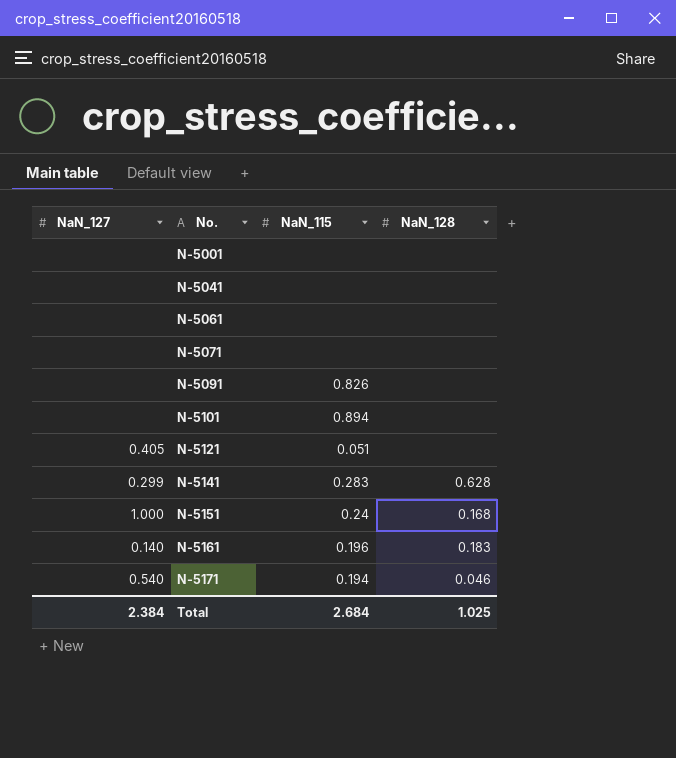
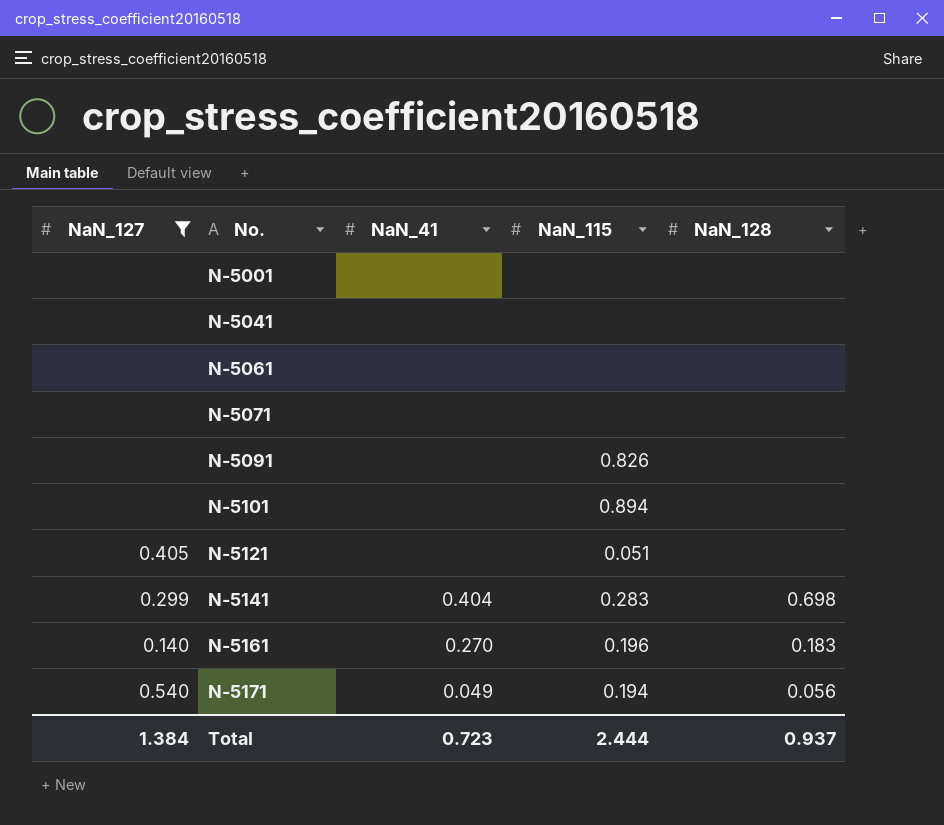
filter: none -> NaN_127 != 1.000
column NaN_41 | position: none -> 3
N-5141 | NaN_128: 0.628 -> 0.698
N-5171 | NaN_128: 0.046 -> 0.056
Total | NaN_127: 2.384 -> 1.384
Total | NaN_115: 2.684 -> 2.444
Total | NaN_128: 1.025 -> 0.937

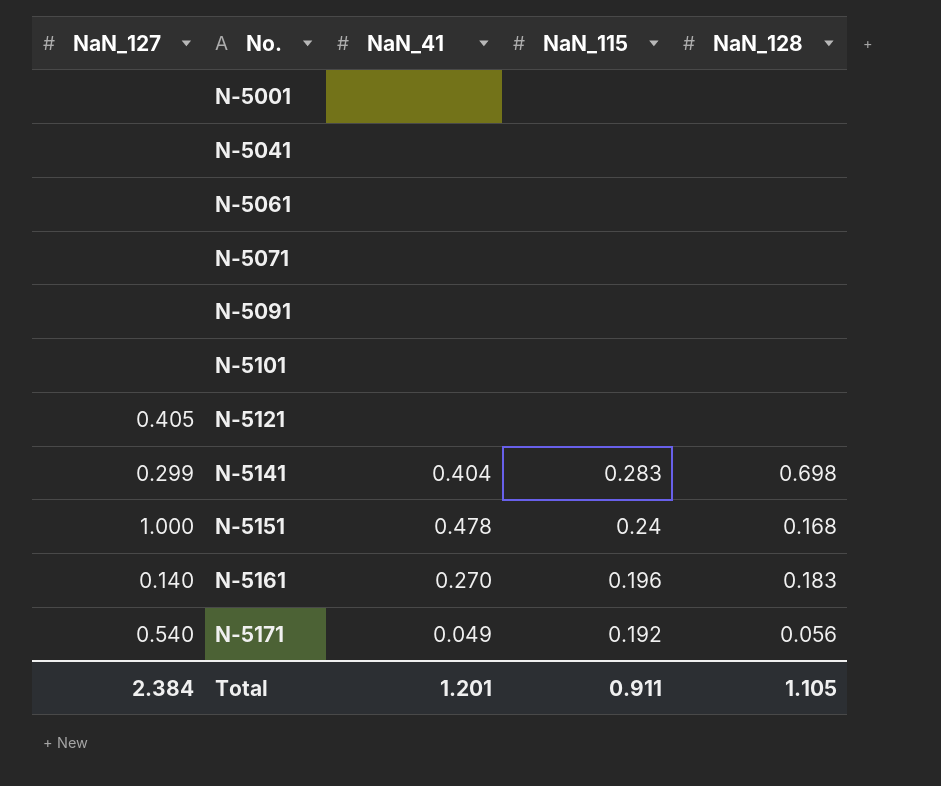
filter: NaN_127 != 1.000 -> none
N-5091 | NaN_115: 0.826 -> none
N-5101 | NaN_115: 0.894 -> none
N-5121 | NaN_115: 0.051 -> none
N-5171 | NaN_115: 0.194 -> 0.192
Total | NaN_127: 1.384 -> 2.384
Total | NaN_41: 0.723 -> 1.201
Total | NaN_115: 2.444 -> 0.911
Total | NaN_128: 0.937 -> 1.105

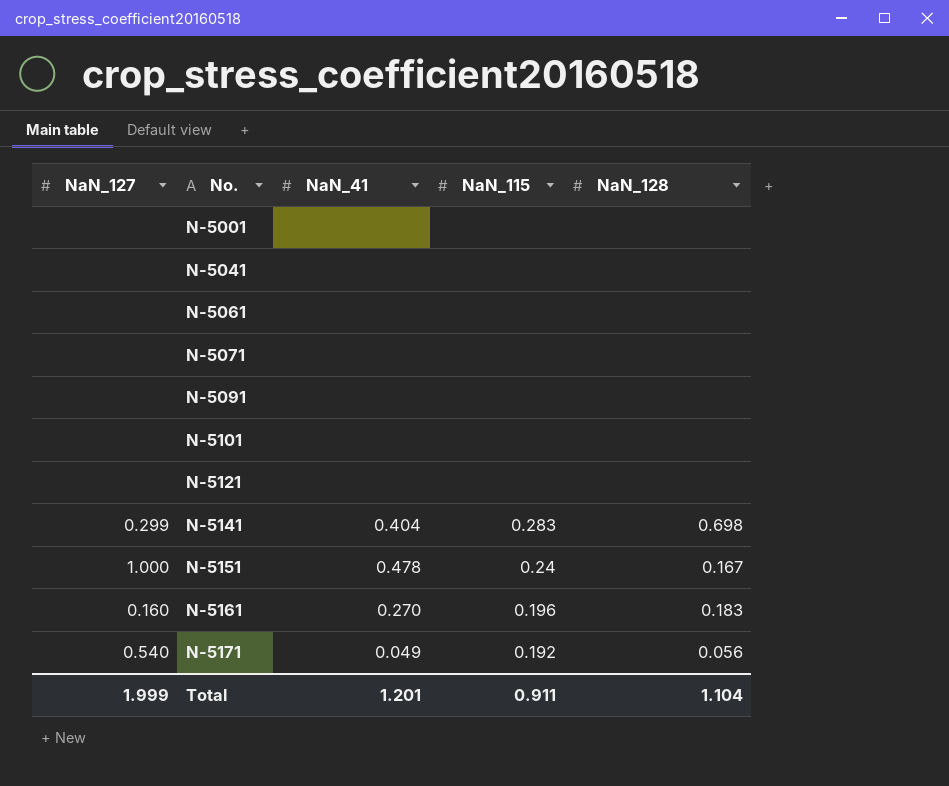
N-5121 | NaN_127: 0.405 -> none
N-5151 | NaN_128: 0.168 -> 0.167
N-5161 | NaN_127: 0.140 -> 0.160
Total | NaN_127: 2.384 -> 1.999
Total | NaN_128: 1.105 -> 1.104

